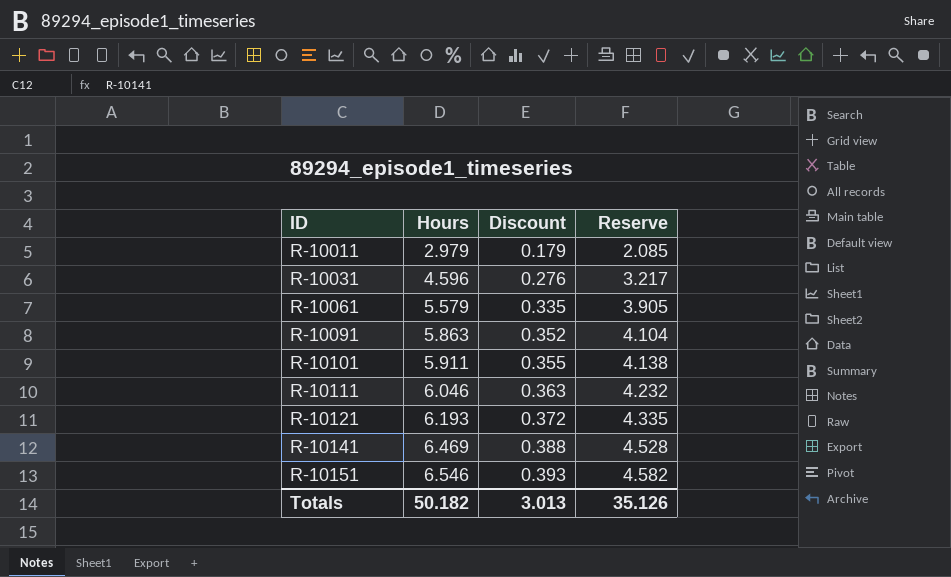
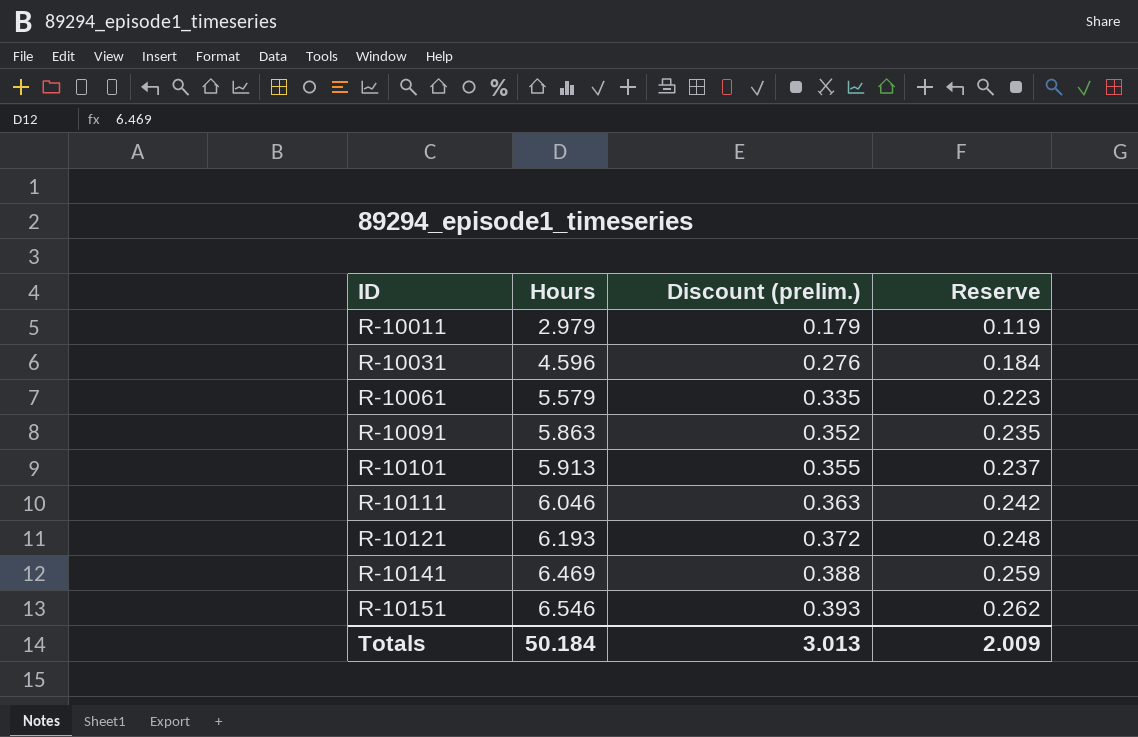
column name: Discount -> Discount (prelim.)
column Reserve | formula: [Hours] * 0.7 -> [Hours] * 0.04
R-10101 | Hours: 5.911 -> 5.913
Totals | Hours: 50.182 -> 50.184
Totals | Reserve: 35.126 -> 2.009

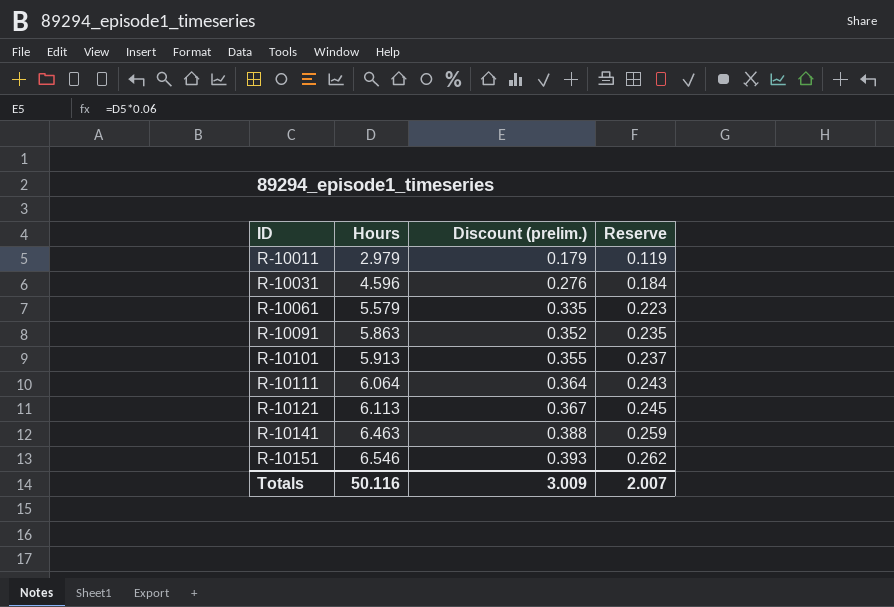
R-10111 | Hours: 6.046 -> 6.064
R-10111 | Discount (prelim.): 0.363 -> 0.364
R-10111 | Reserve: 0.242 -> 0.243
R-10121 | Hours: 6.193 -> 6.113
R-10121 | Discount (prelim.): 0.372 -> 0.367
R-10121 | Reserve: 0.248 -> 0.245
R-10141 | Hours: 6.469 -> 6.463
Totals | Hours: 50.184 -> 50.116
Totals | Discount (prelim.): 3.013 -> 3.009
Totals | Reserve: 2.009 -> 2.007

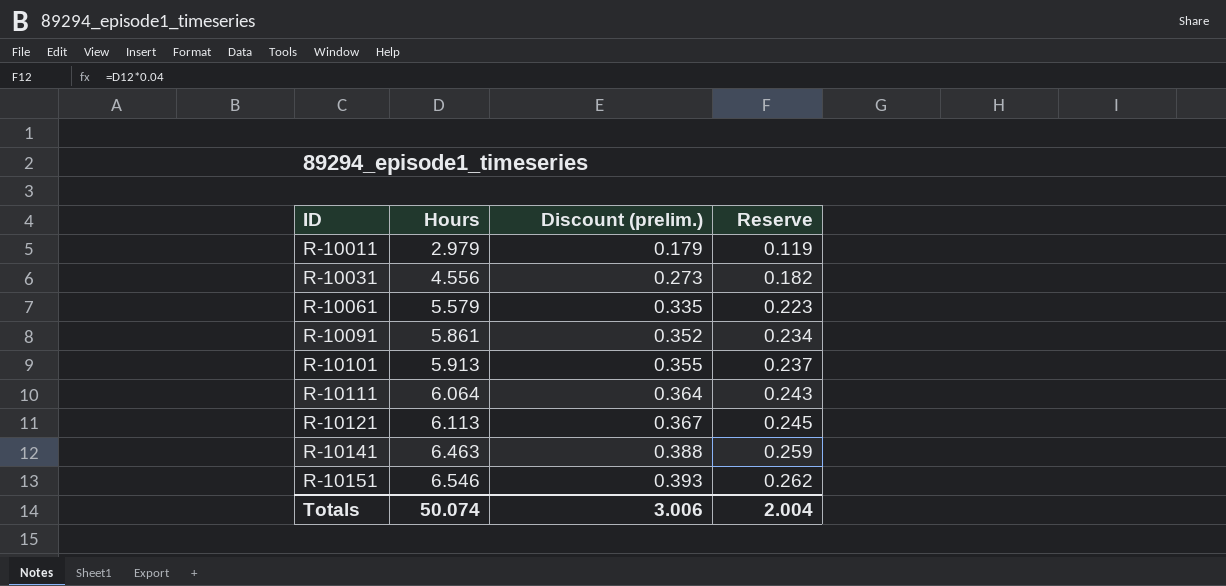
R-10031 | Hours: 4.596 -> 4.556
R-10031 | Discount (prelim.): 0.276 -> 0.273
R-10031 | Reserve: 0.184 -> 0.182
R-10091 | Hours: 5.863 -> 5.861
R-10091 | Reserve: 0.235 -> 0.234
Totals | Hours: 50.116 -> 50.074
Totals | Discount (prelim.): 3.009 -> 3.006
Totals | Reserve: 2.007 -> 2.004

